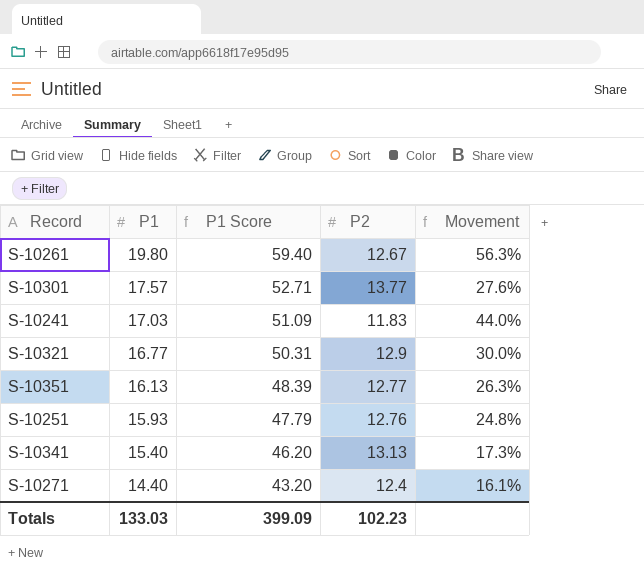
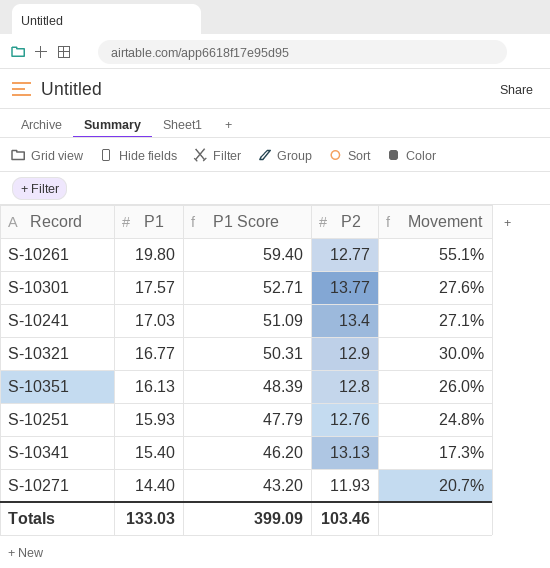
S-10261 | P2: 12.67 -> 12.77
S-10261 | Movement: 56.3% -> 55.1%
S-10241 | P2: 11.83 -> 13.4
S-10241 | Movement: 44.0% -> 27.1%
S-10351 | P2: 12.77 -> 12.8
S-10351 | Movement: 26.3% -> 26.0%
S-10271 | P2: 12.4 -> 11.93
S-10271 | Movement: 16.1% -> 20.7%
Totals | P2: 102.23 -> 103.46

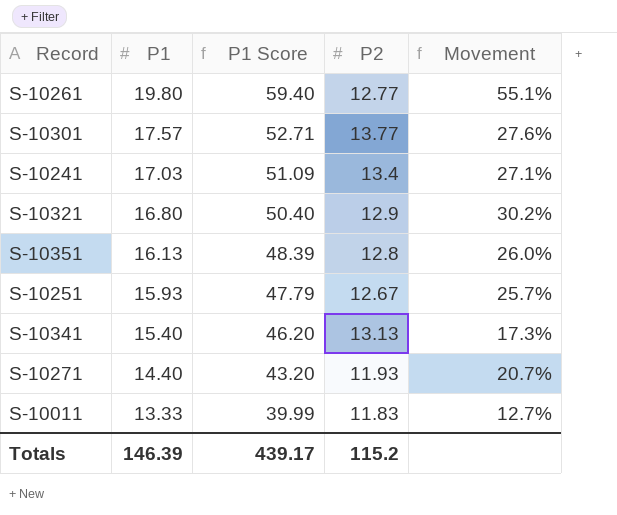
S-10321 | P1: 16.77 -> 16.80
S-10321 | P1 Score: 50.31 -> 50.40
S-10321 | Movement: 30.0% -> 30.2%
S-10251 | P2: 12.76 -> 12.67
S-10251 | Movement: 24.8% -> 25.7%
row S-10011: none -> 13.33 | 39.99 | 11.83 | 12.7%
Totals | P1: 133.03 -> 146.39
Totals | P1 Score: 399.09 -> 439.17
Totals | P2: 103.46 -> 115.2

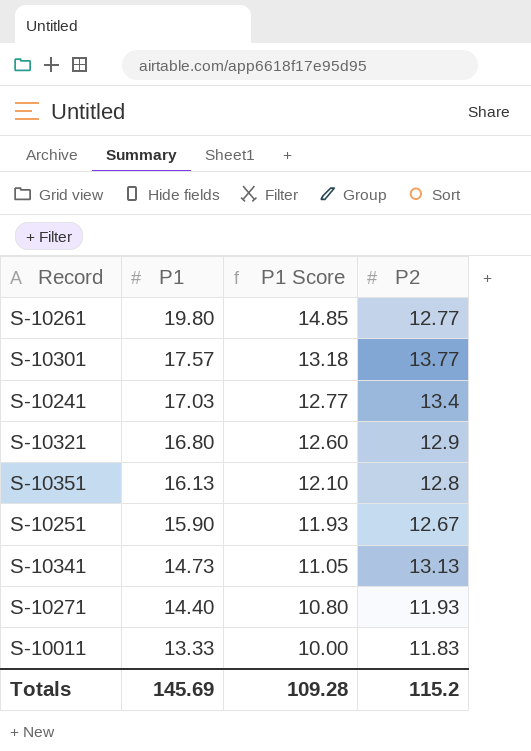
column Movement | formula: ([P1] - [P2]) / [P2] -> none
column P1 Score | formula: [P1] * 3 -> [P1] * 0.75
S-10251 | P1: 15.93 -> 15.90
S-10341 | P1: 15.40 -> 14.73
Totals | P1: 146.39 -> 145.69
Totals | P1 Score: 439.17 -> 109.28

